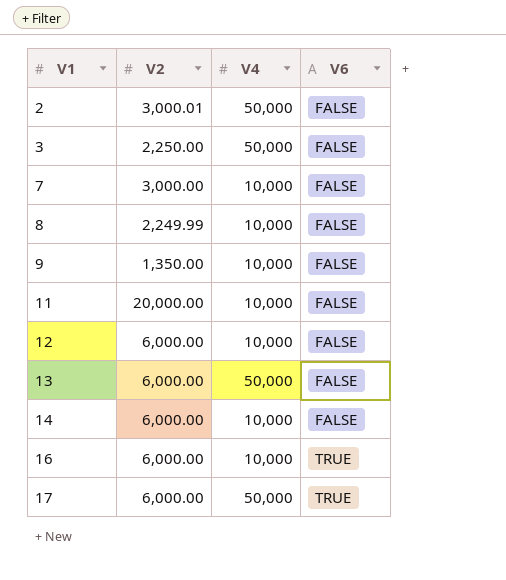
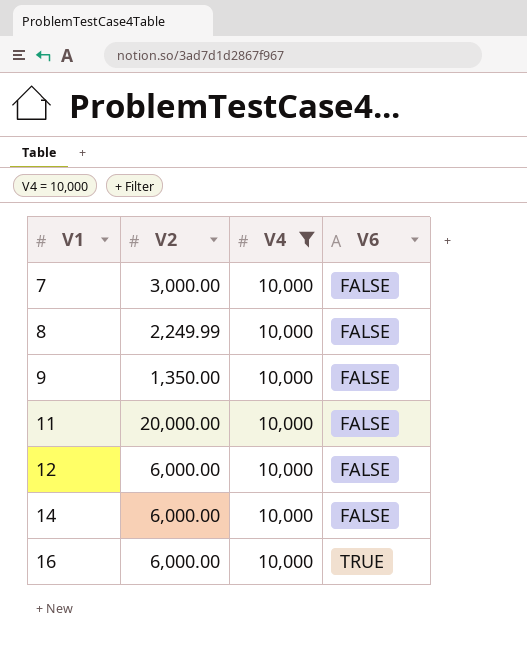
filter: none -> V4 = 10,000

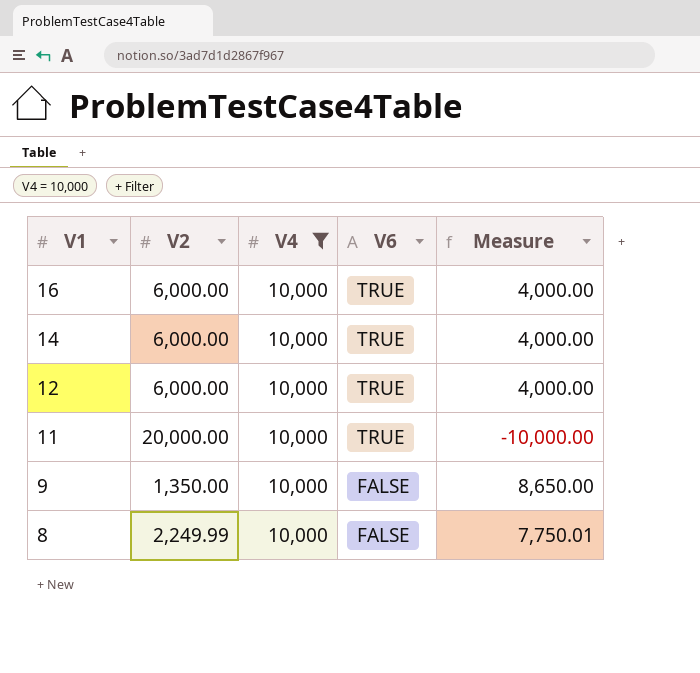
row order: V1 ascending -> V1 descending
column Measure | formula: none -> [V4] - [V2]
row 7: 3,000.00 | 10,000 | FALSE -> none
14 | V6: FALSE -> TRUE
12 | V6: FALSE -> TRUE
11 | V6: FALSE -> TRUE

